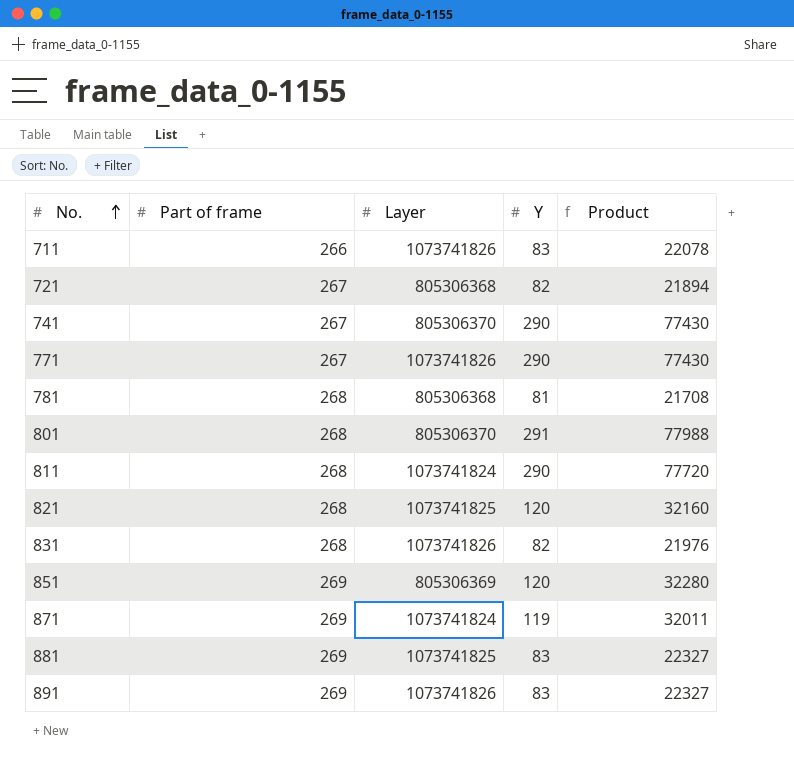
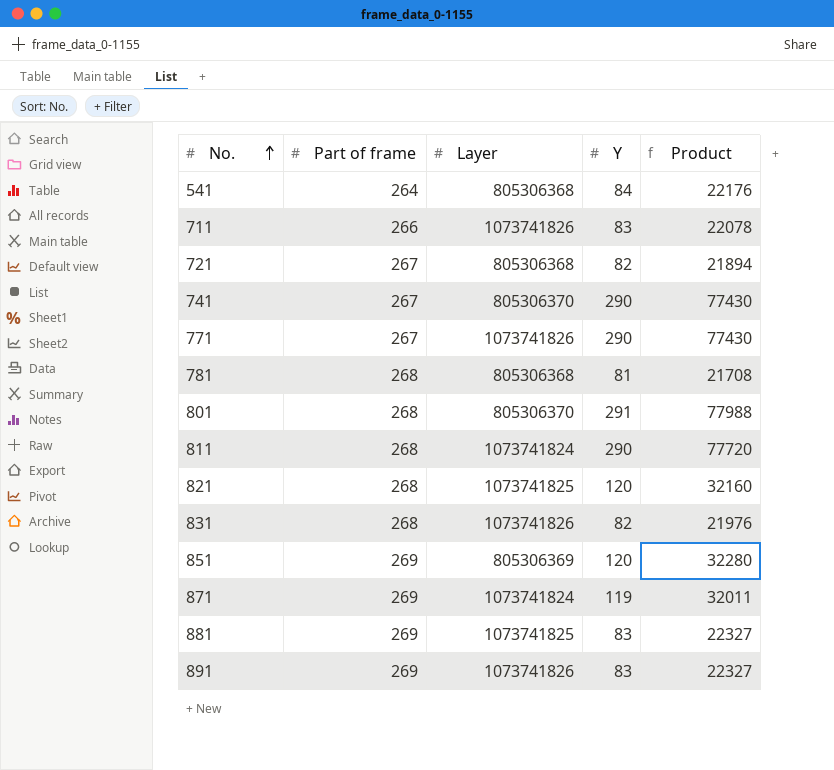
row 541: none -> 264 | 805306368 | 84 | 22176

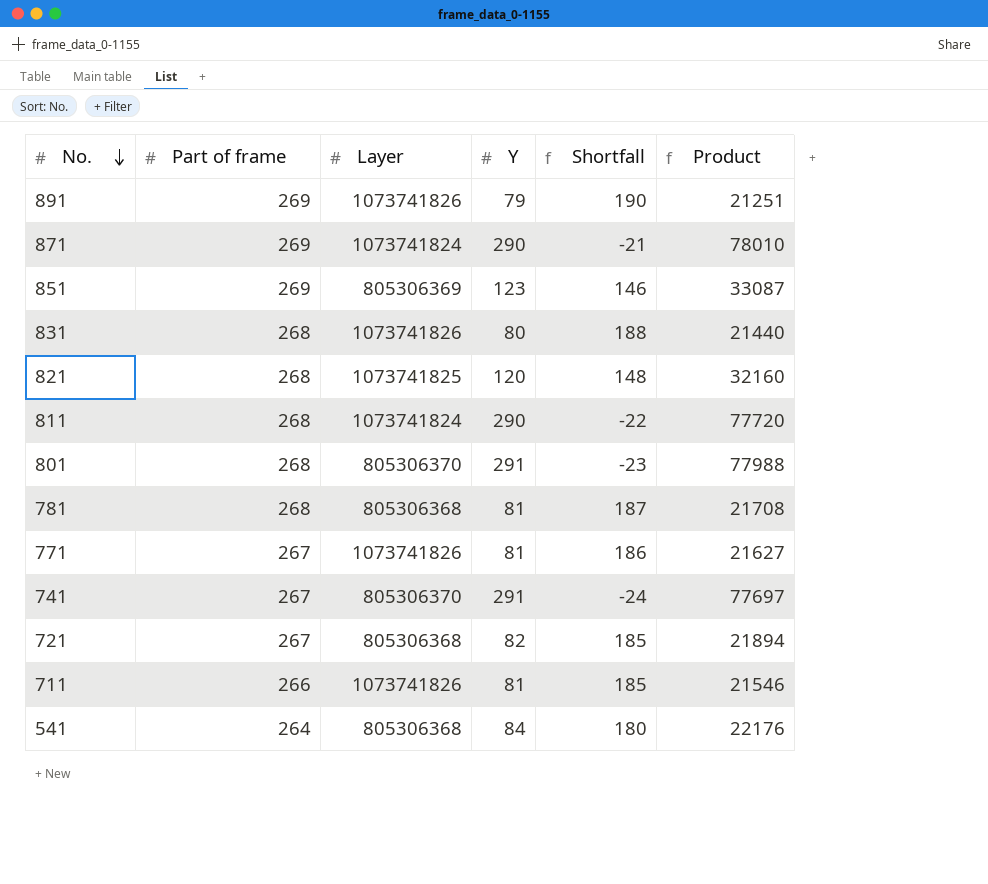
row order: No. ascending -> No. descending
column Shortfall | formula: none -> [Part of frame] - [Y]
row 881: 269 | 1073741825 | 83 | 22327 -> none
891 | Y: 83 -> 79
891 | Product: 22327 -> 21251
871 | Y: 119 -> 290
871 | Product: 32011 -> 78010
851 | Y: 120 -> 123
851 | Product: 32280 -> 33087
831 | Y: 82 -> 80
831 | Product: 21976 -> 21440
771 | Y: 290 -> 81
771 | Product: 77430 -> 21627
741 | Y: 290 -> 291
741 | Product: 77430 -> 77697
711 | Y: 83 -> 81
711 | Product: 22078 -> 21546

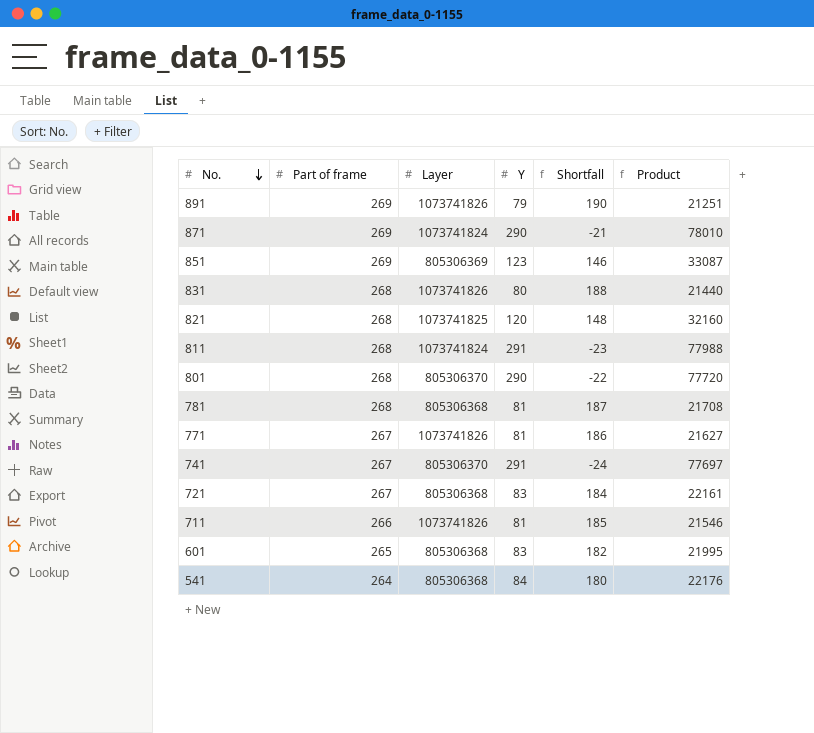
811 | Y: 290 -> 291
811 | Shortfall: -22 -> -23
811 | Product: 77720 -> 77988
801 | Y: 291 -> 290
801 | Shortfall: -23 -> -22
801 | Product: 77988 -> 77720
721 | Y: 82 -> 83
721 | Shortfall: 185 -> 184
721 | Product: 21894 -> 22161
row 601: none -> 265 | 805306368 | 83 | 182 | 21995

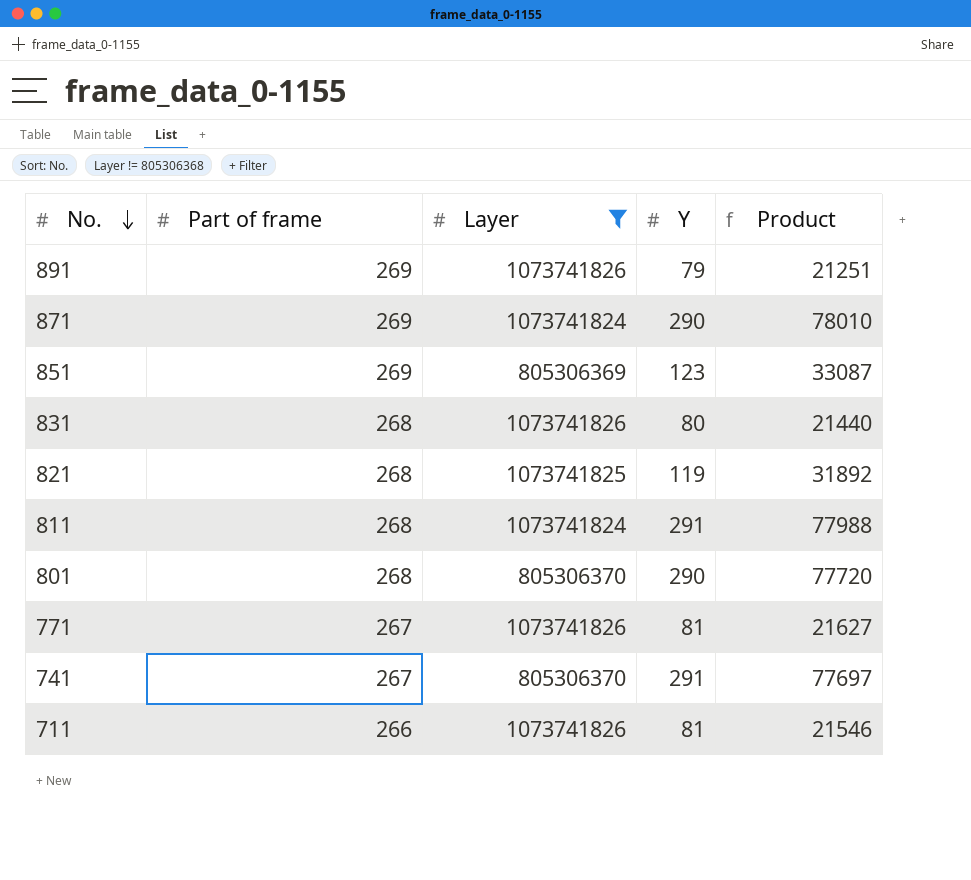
filter: none -> Layer != 805306368
column Shortfall | formula: [Part of frame] - [Y] -> none
821 | Y: 120 -> 119
821 | Product: 32160 -> 31892

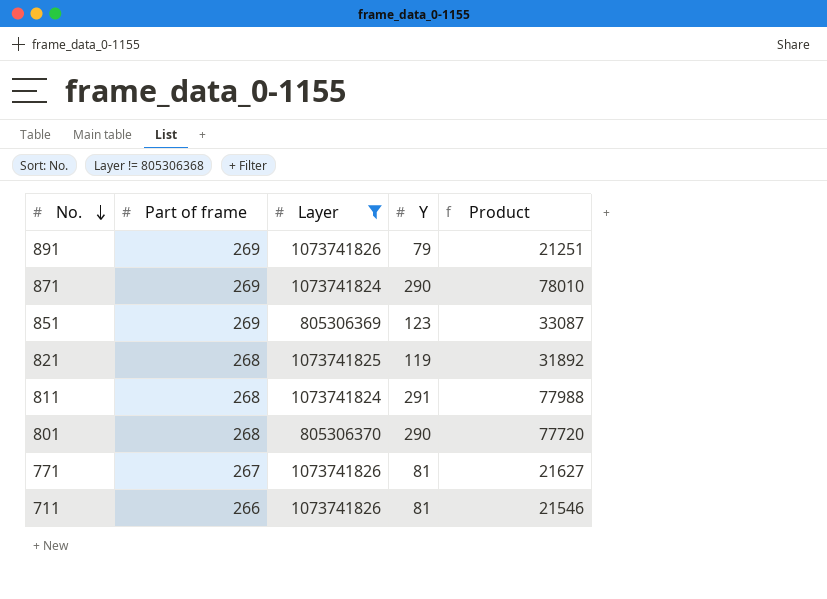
row 831: 268 | 1073741826 | 80 | 21440 -> none
row 741: 267 | 805306370 | 291 | 77697 -> none

